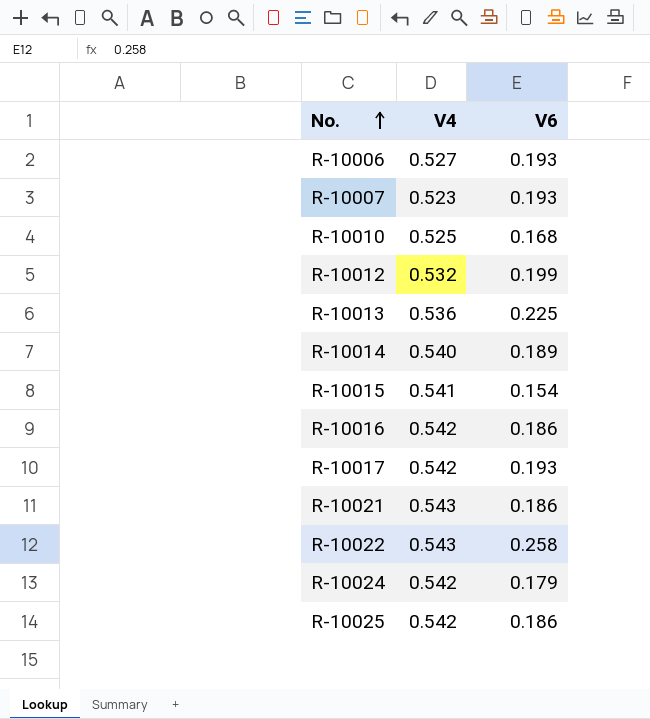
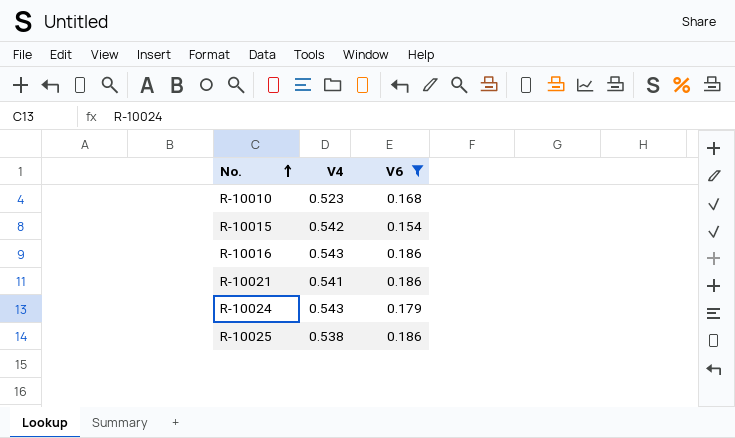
filter: none -> V6 <= 0.186
R-10010 | V4: 0.525 -> 0.523
R-10015 | V4: 0.541 -> 0.542
R-10016 | V4: 0.542 -> 0.543
R-10021 | V4: 0.543 -> 0.541
R-10024 | V4: 0.542 -> 0.543
R-10025 | V4: 0.542 -> 0.538

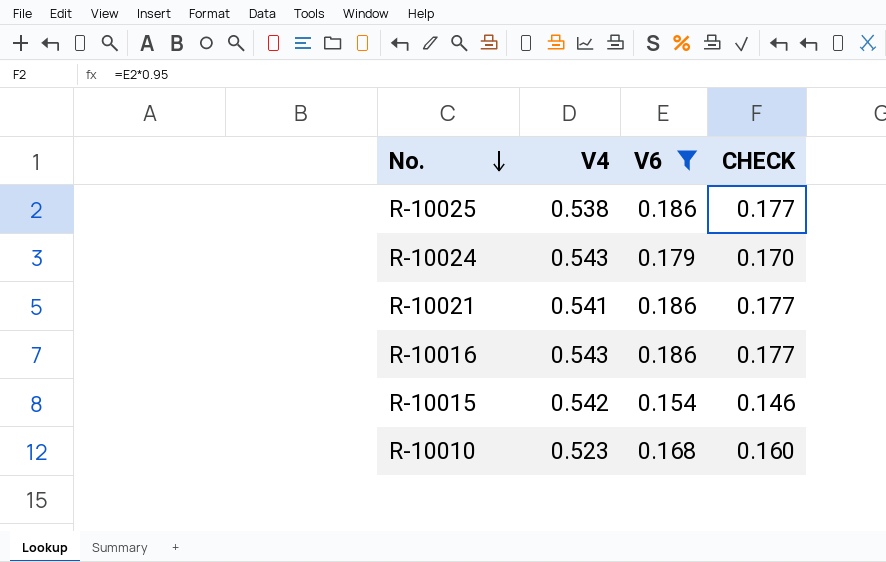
row order: No. ascending -> No. descending
column CHECK | formula: none -> [V6] * 0.95

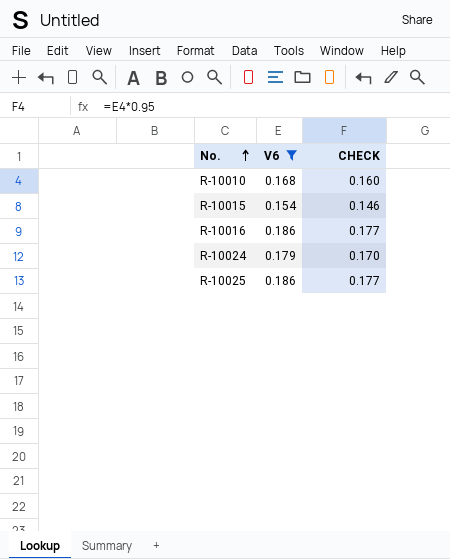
row order: No. descending -> No. ascending
column V4 | position: 2 -> none
row R-10021: 0.541 | 0.186 | 0.177 -> none

